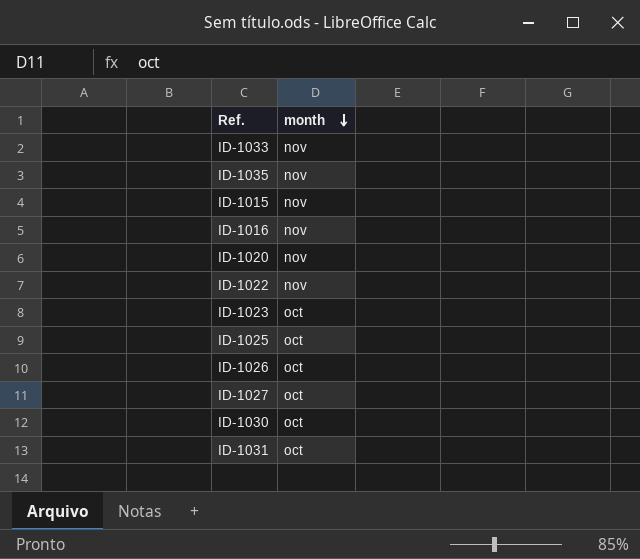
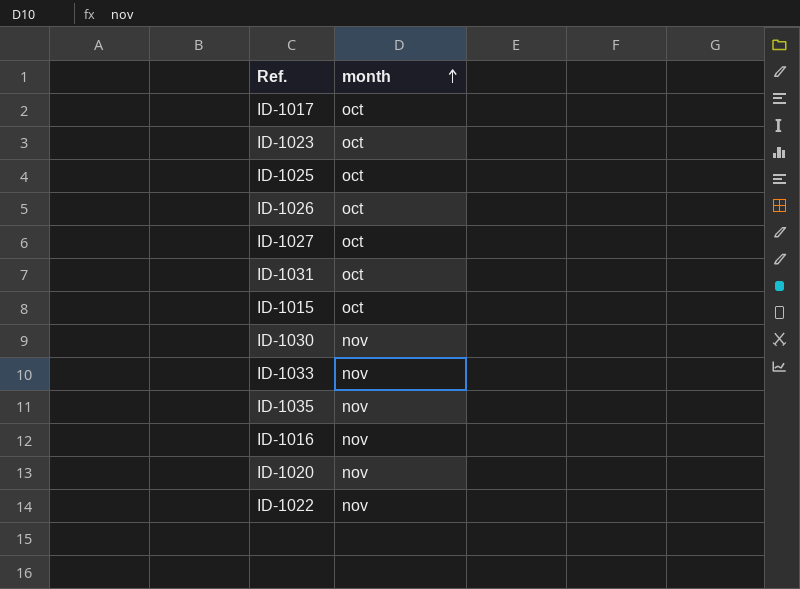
row order: month descending -> month ascending
row ID-1017: none -> oct
ID-1015 | month: nov -> oct
ID-1030 | month: oct -> nov

